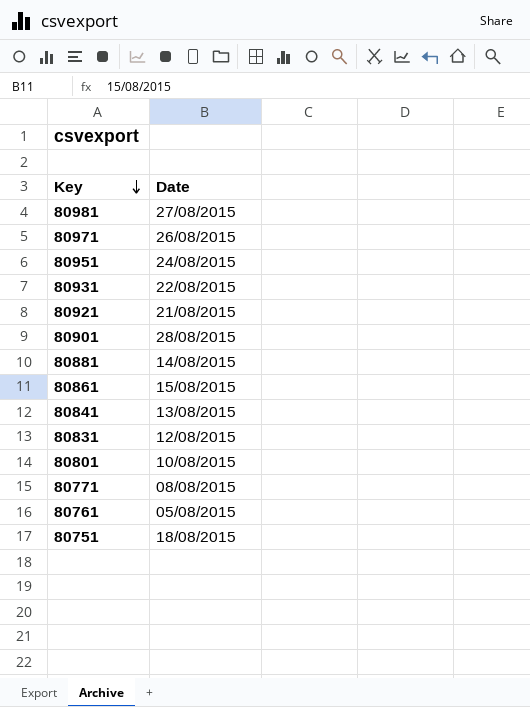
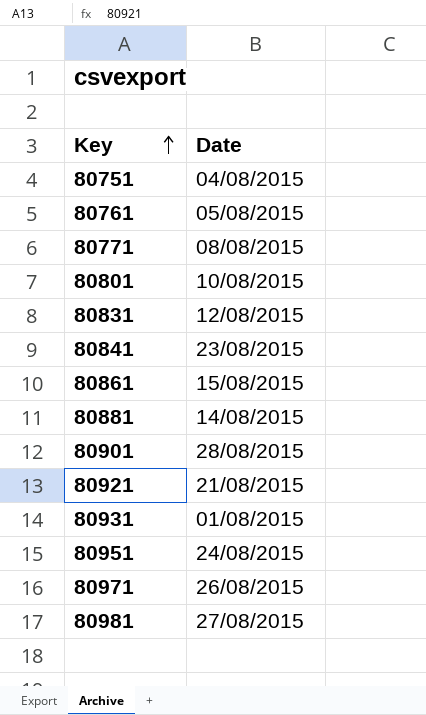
row order: Key descending -> Key ascending
80751 | Date: 18/08/2015 -> 04/08/2015
80841 | Date: 13/08/2015 -> 23/08/2015
80931 | Date: 22/08/2015 -> 01/08/2015

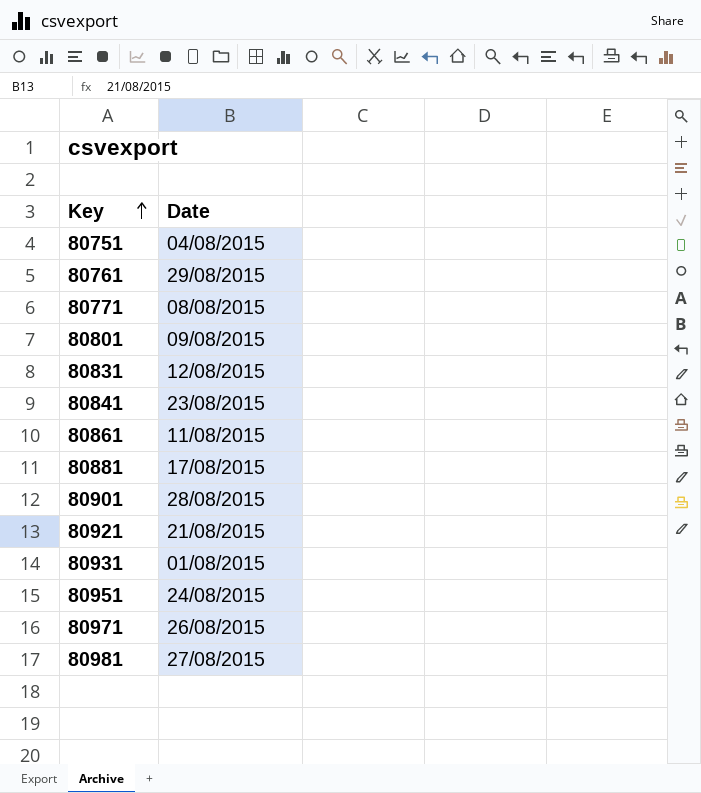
80761 | Date: 05/08/2015 -> 29/08/2015
80801 | Date: 10/08/2015 -> 09/08/2015
80861 | Date: 15/08/2015 -> 11/08/2015
80881 | Date: 14/08/2015 -> 17/08/2015

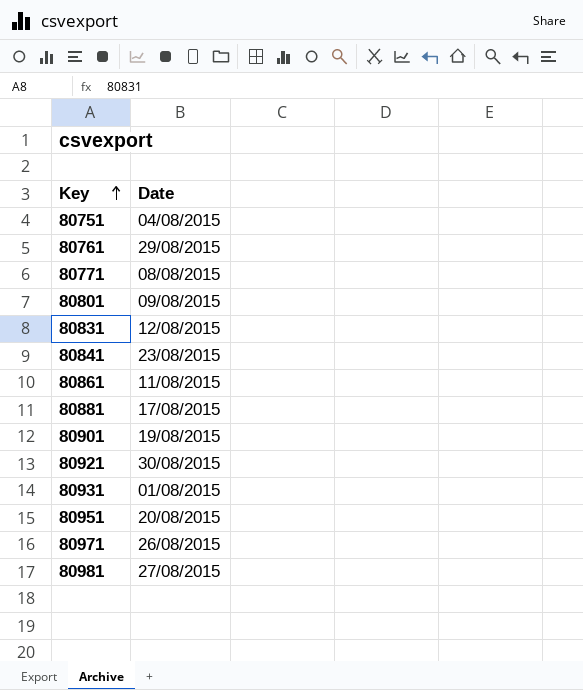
80901 | Date: 28/08/2015 -> 19/08/2015
80921 | Date: 21/08/2015 -> 30/08/2015
80951 | Date: 24/08/2015 -> 20/08/2015

